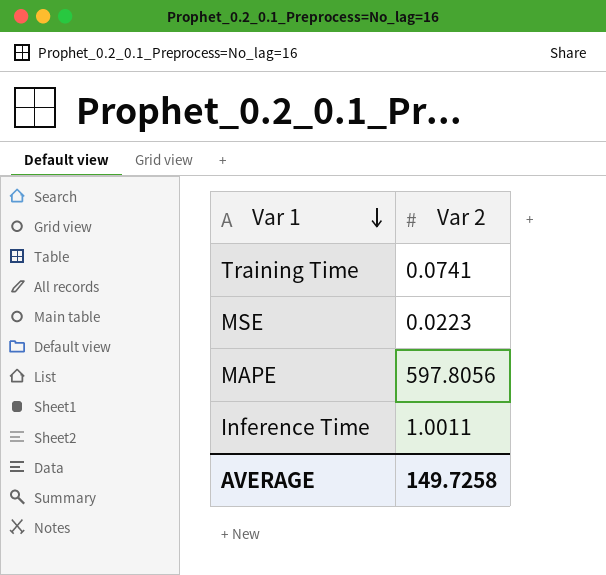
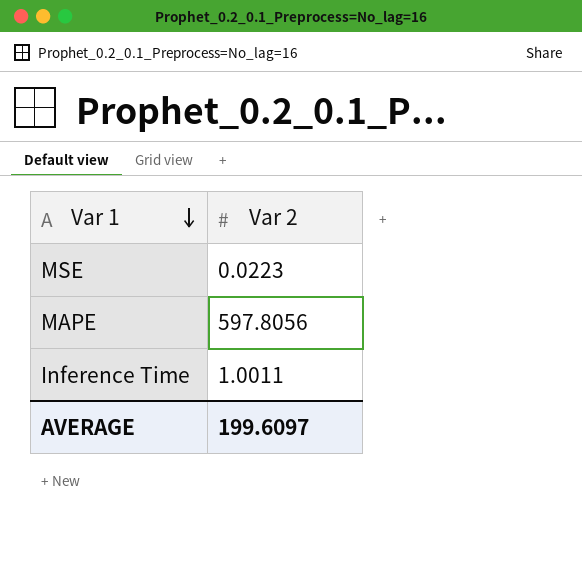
row Training Time: 0.0741 -> none
AVERAGE | Var 2: 149.7258 -> 199.6097

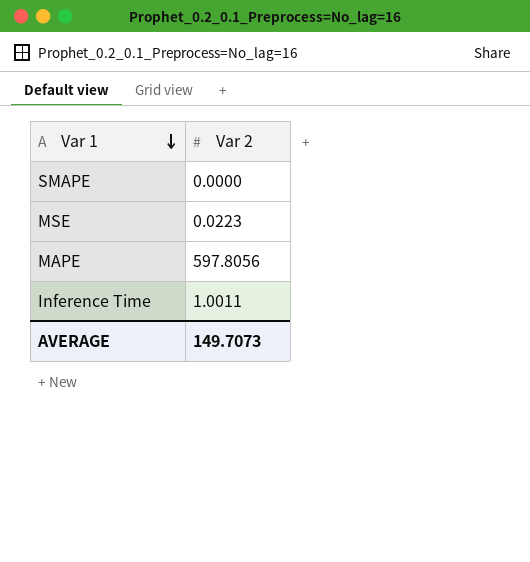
row SMAPE: none -> 0.0000
AVERAGE | Var 2: 199.6097 -> 149.7073

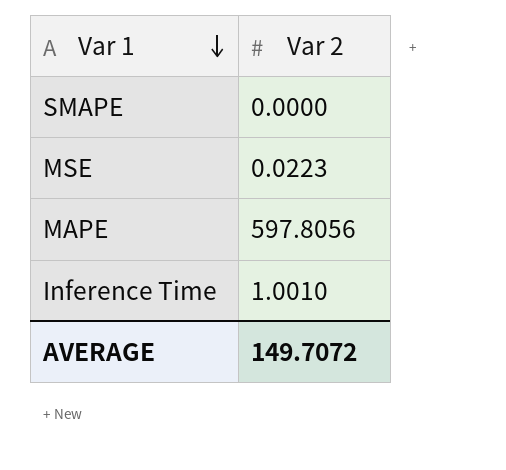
Inference Time | Var 2: 1.0011 -> 1.0010
AVERAGE | Var 2: 149.7073 -> 149.7072

